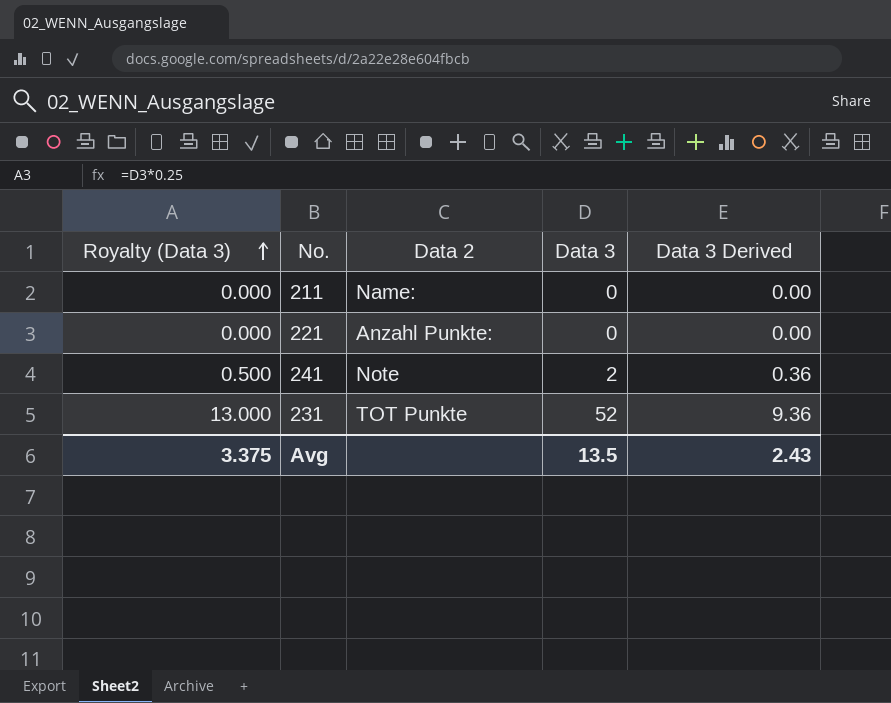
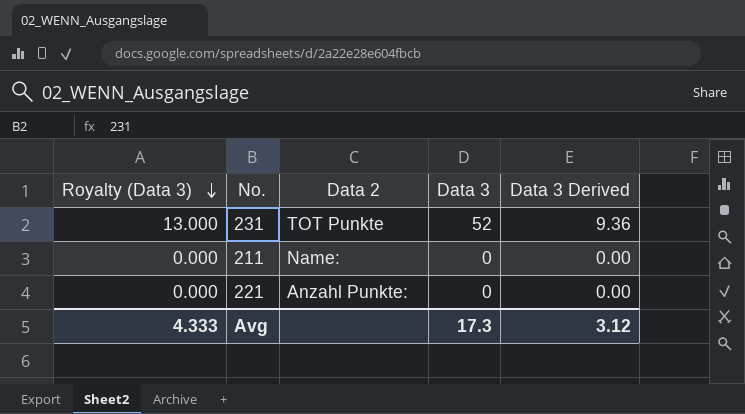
row order: Royalty (Data 3) ascending -> Royalty (Data 3) descending
row 241: 0.500 | Note | 2 | 0.36 -> none
Avg | Royalty (Data 3): 3.375 -> 4.333
Avg | Data 3: 13.5 -> 17.3
Avg | Data 3 Derived: 2.43 -> 3.12

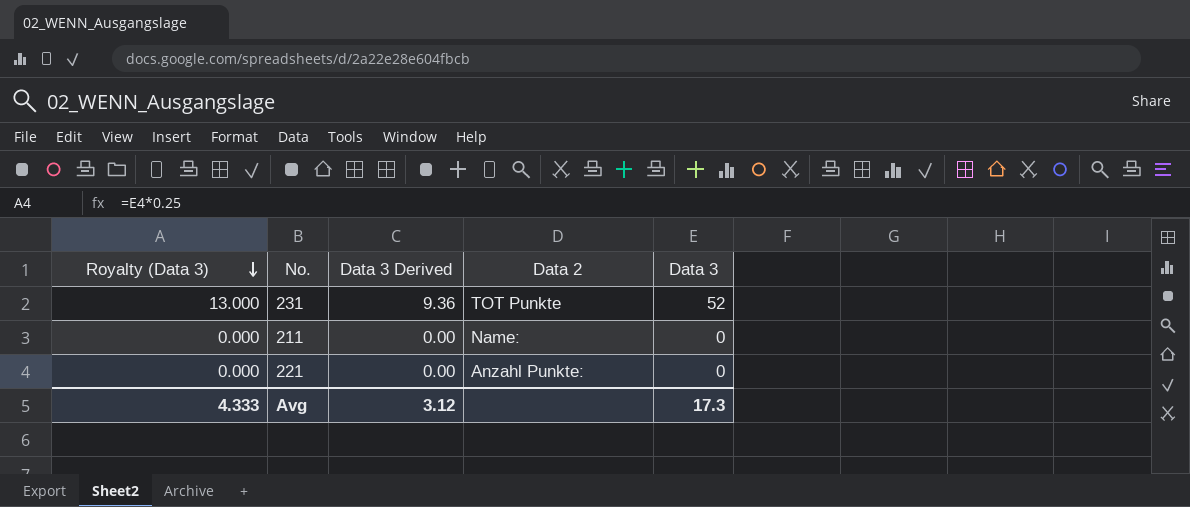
column Data 3 Derived | position: 5 -> 3

